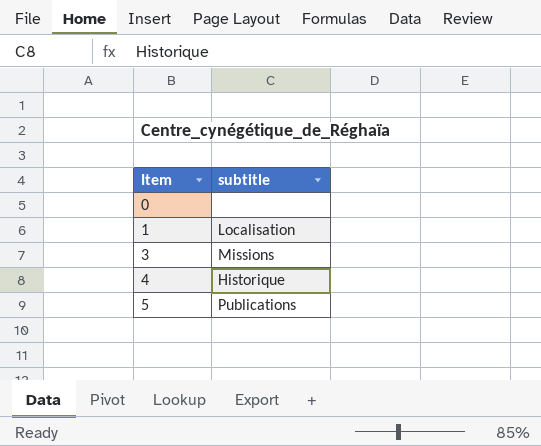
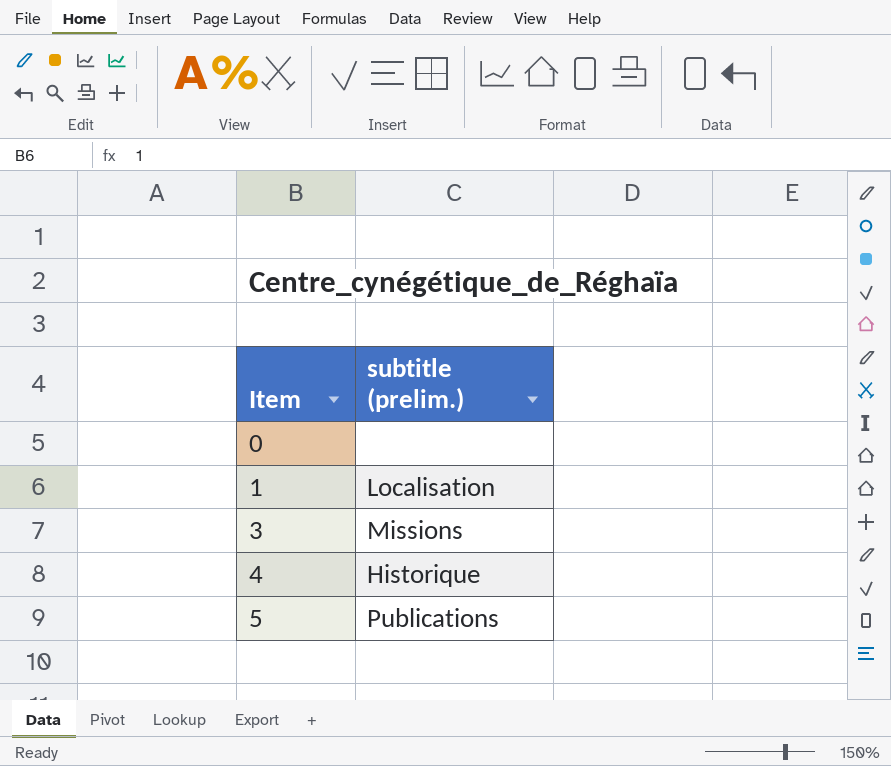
column name: subtitle -> subtitle (prelim.)

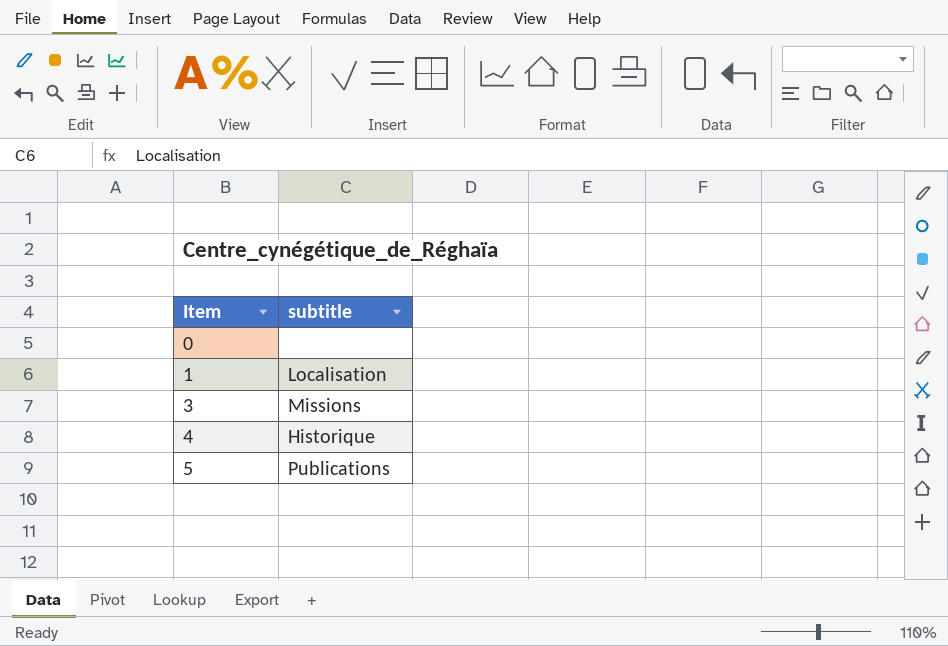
column name: subtitle (prelim.) -> subtitle

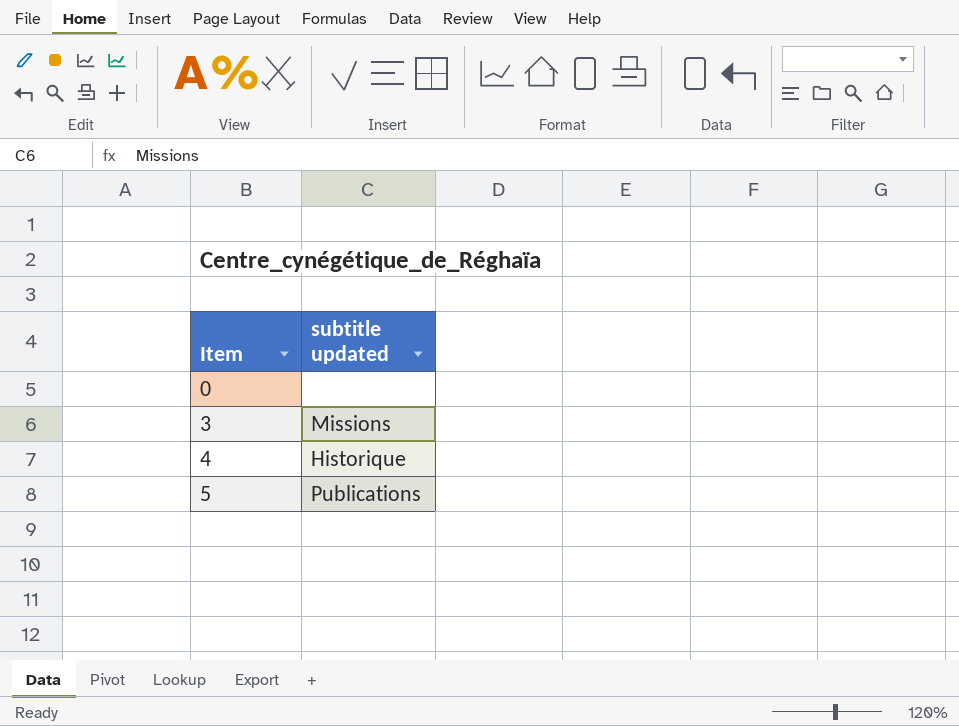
column name: subtitle -> subtitle updated
row 1: Localisation -> none

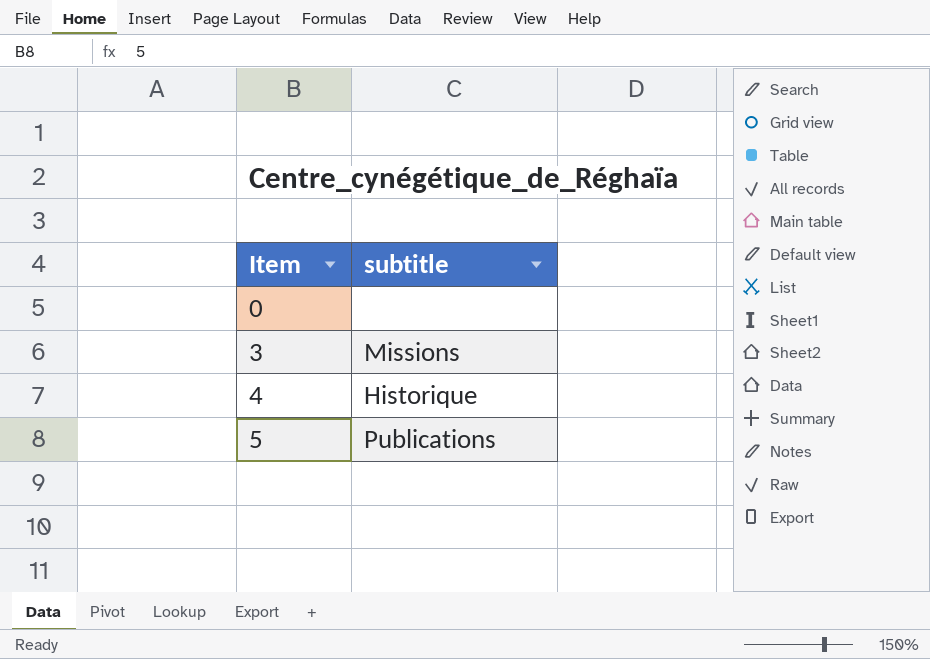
column name: subtitle updated -> subtitle

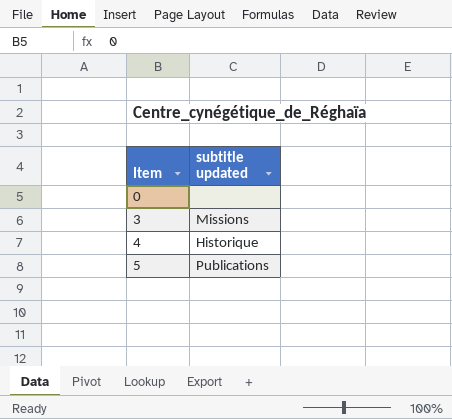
column name: subtitle -> subtitle updated

